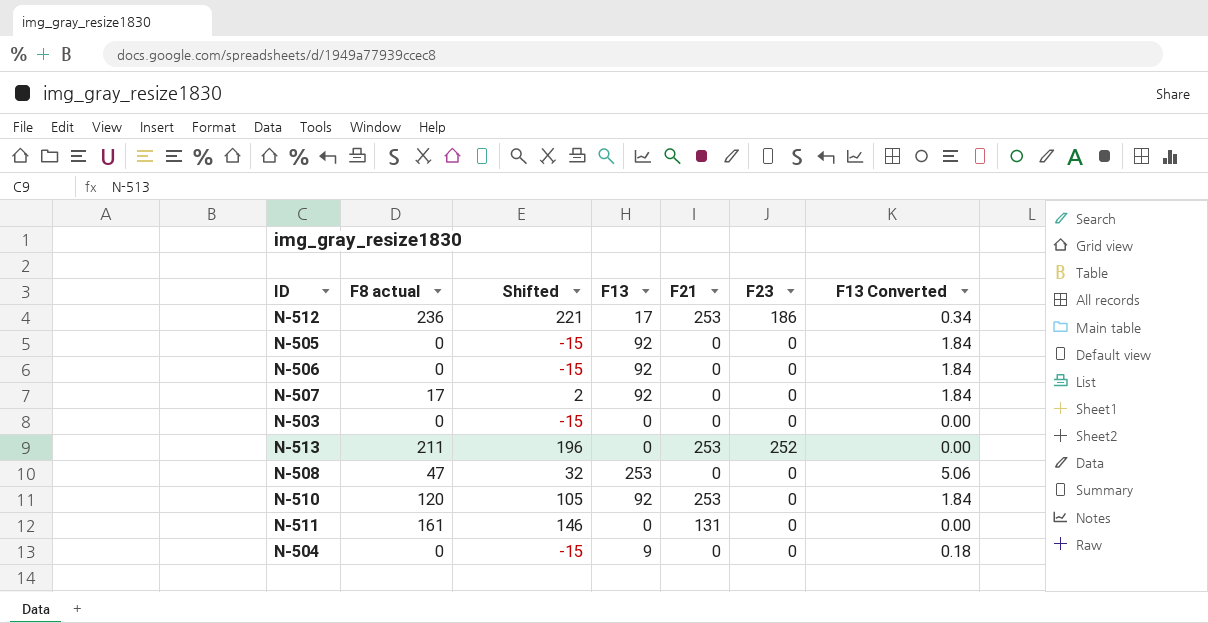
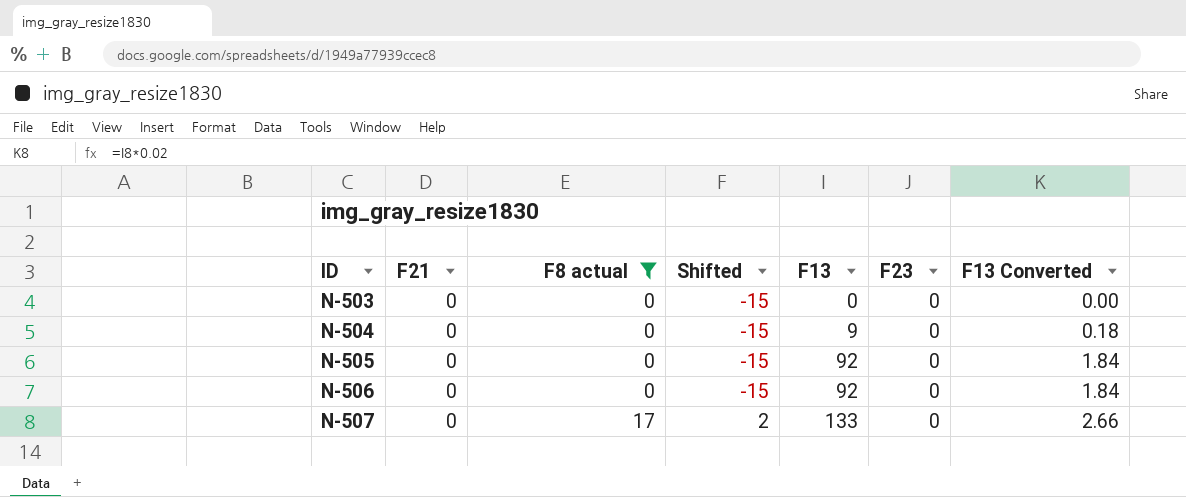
filter: none -> F8 actual <= 17
row order: none -> ID ascending
column F21 | position: 5 -> 2
N-507 | F13: 92 -> 133
N-507 | F13 Converted: 1.84 -> 2.66

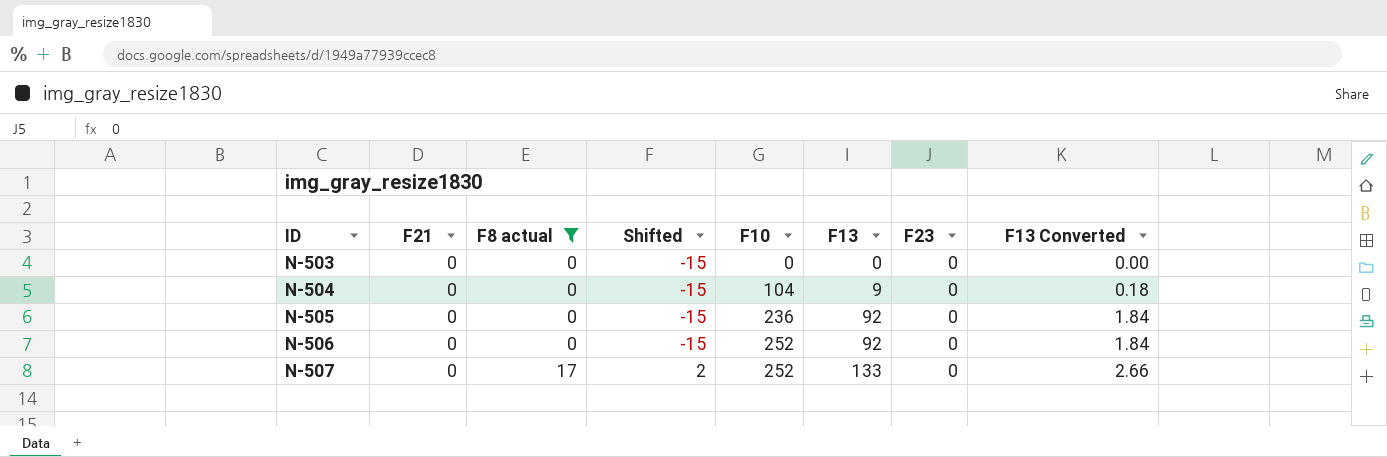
column F10 | position: none -> 5

